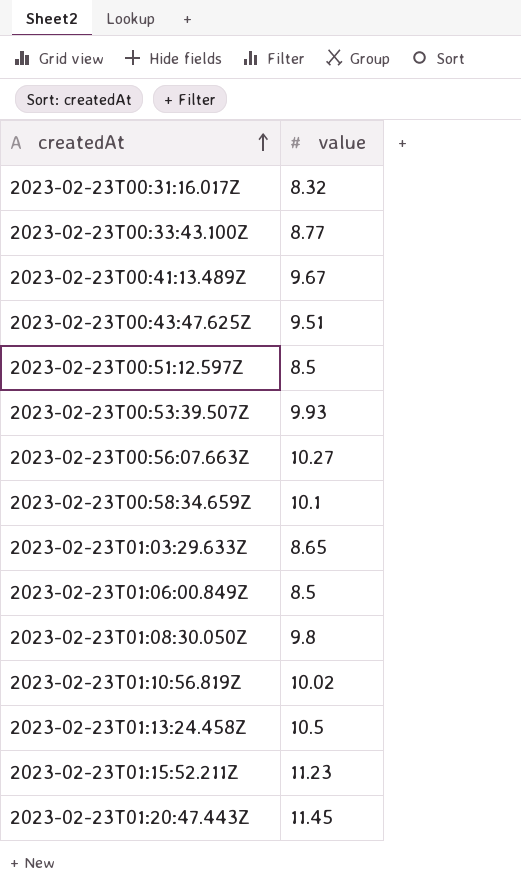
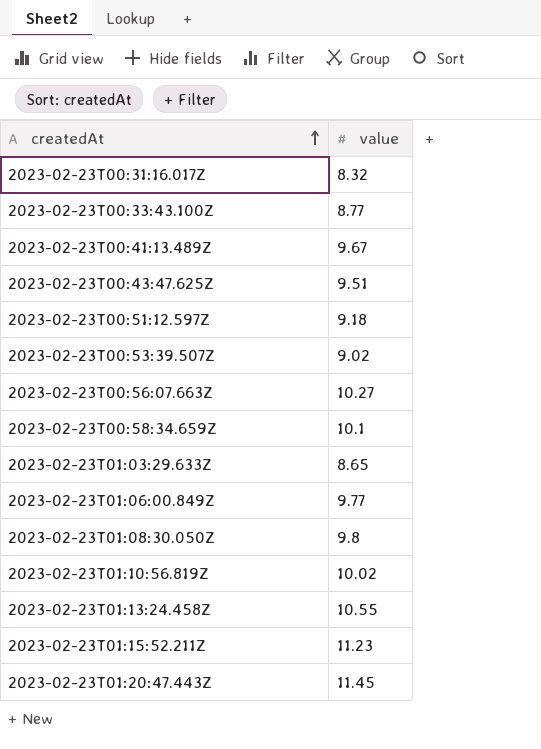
2023-02-23T00:51:12.597Z | value: 8.5 -> 9.18
2023-02-23T00:53:39.507Z | value: 9.93 -> 9.02
2023-02-23T01:06:00.849Z | value: 8.5 -> 9.77
2023-02-23T01:13:24.458Z | value: 10.5 -> 10.55

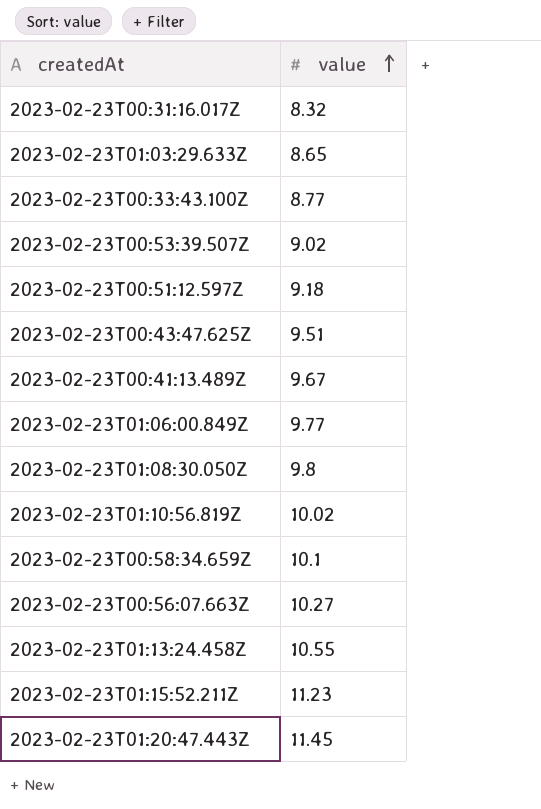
row order: createdAt ascending -> value ascending

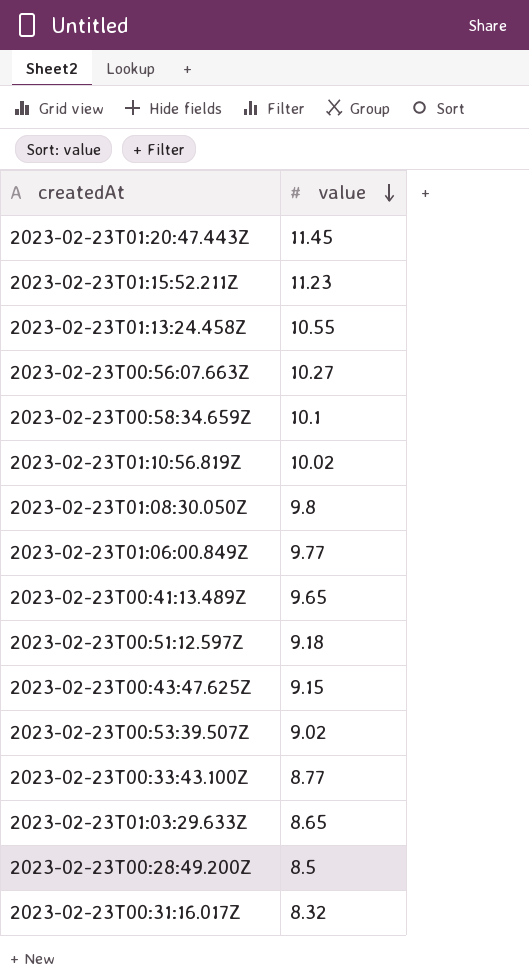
row order: value ascending -> value descending
2023-02-23T00:41:13.489Z | value: 9.67 -> 9.65
2023-02-23T00:43:47.625Z | value: 9.51 -> 9.15
row 2023-02-23T00:28:49.200Z: none -> 8.5

